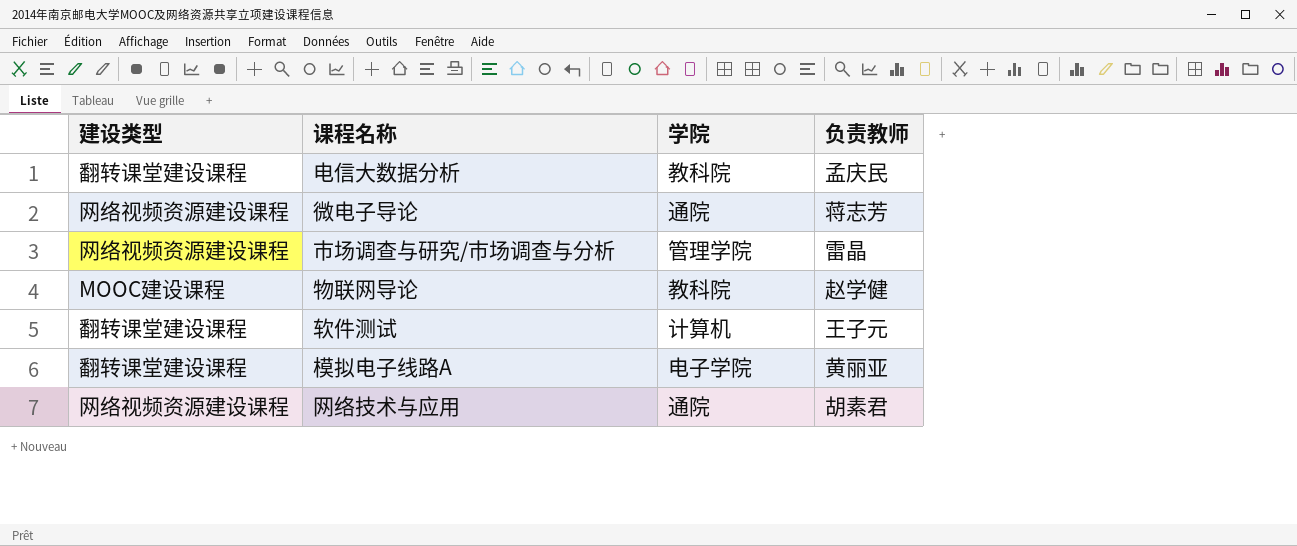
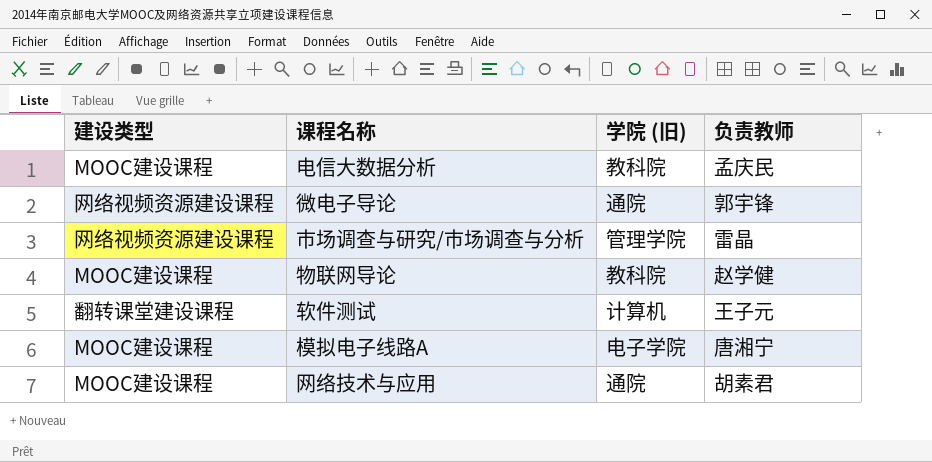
column name: 学院 -> 学院 (旧)
电信大数据分析 | 建设类型: 翻转课堂建设课程 -> MOOC建设课程
微电子导论 | 负责教师: 蒋志芳 -> 郭宇锋
模拟电子线路A | 建设类型: 翻转课堂建设课程 -> MOOC建设课程
模拟电子线路A | 负责教师: 黄丽亚 -> 唐湘宁
网络技术与应用 | 建设类型: 网络视频资源建设课程 -> MOOC建设课程

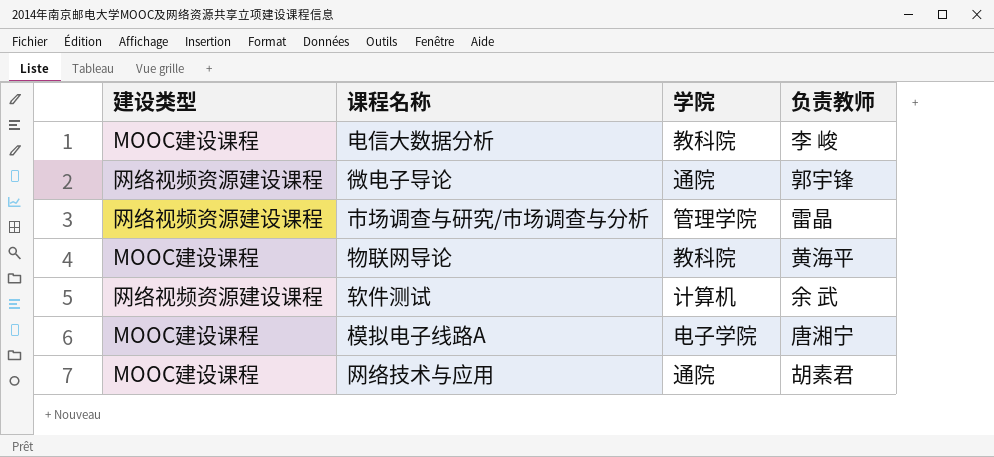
column name: 学院 (旧) -> 学院
电信大数据分析 | 负责教师: 孟庆民 -> 李 峻
物联网导论 | 负责教师: 赵学健 -> 黄海平
软件测试 | 建设类型: 翻转课堂建设课程 -> 网络视频资源建设课程
软件测试 | 负责教师: 王子元 -> 余 武

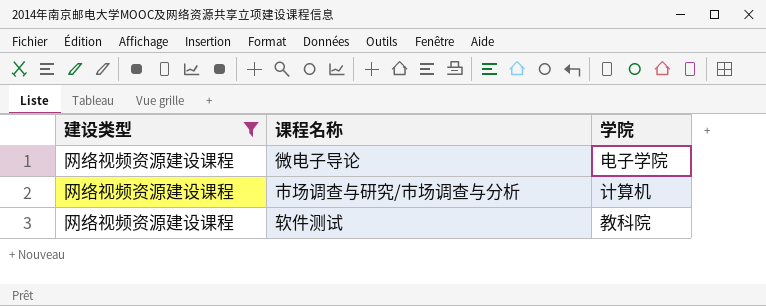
filter: none -> 建设类型 = 网络视频资源建设课程
column 负责教师 | position: 4 -> none
微电子导论 | 学院: 通院 -> 电子学院
市场调查与研究/市场调查与分析 | 学院: 管理学院 -> 计算机
软件测试 | 学院: 计算机 -> 教科院

